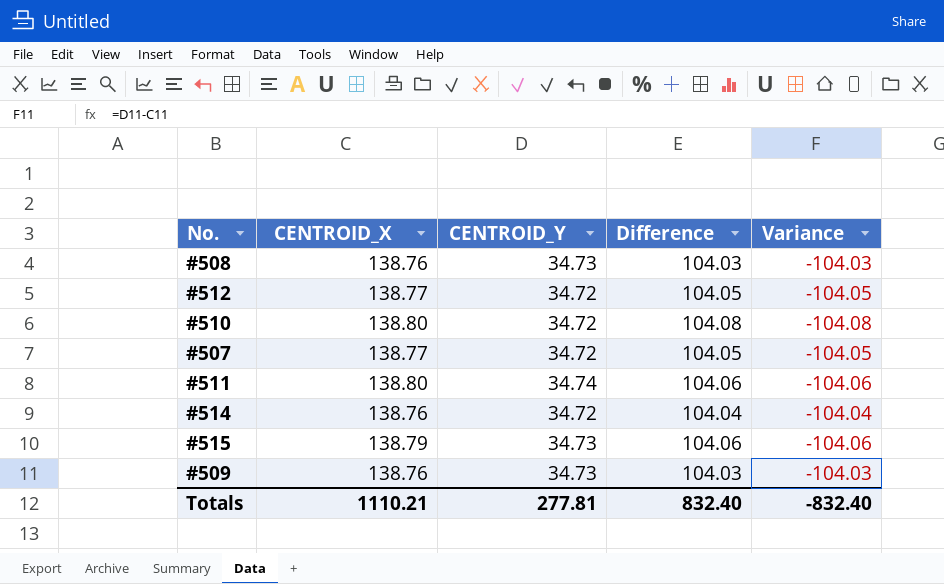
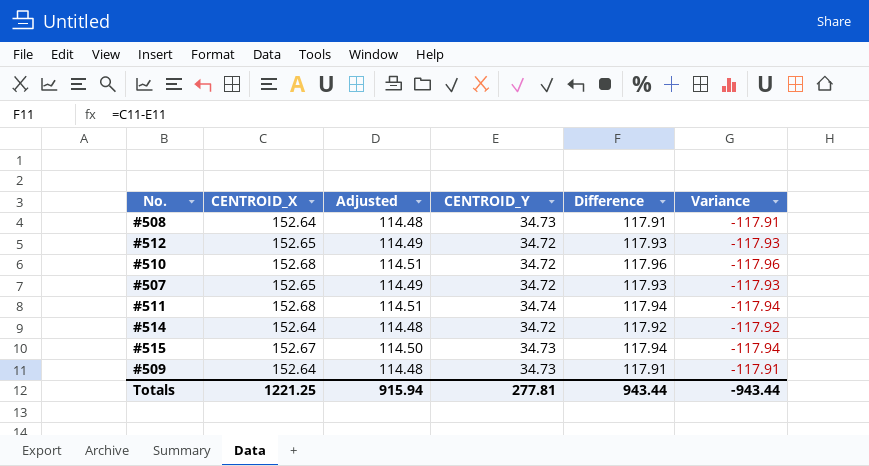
column Adjusted | formula: none -> [CENTROID_X] * 0.75
#508 | CENTROID_X: 138.76 -> 152.64
#508 | Difference: 104.03 -> 117.91
#508 | Variance: -104.03 -> -117.91
#512 | CENTROID_X: 138.77 -> 152.65
#512 | Difference: 104.05 -> 117.93
#512 | Variance: -104.05 -> -117.93
#510 | CENTROID_X: 138.80 -> 152.68
#510 | Difference: 104.08 -> 117.96
#510 | Variance: -104.08 -> -117.96
#507 | CENTROID_X: 138.77 -> 152.65
#507 | Difference: 104.05 -> 117.93
#507 | Variance: -104.05 -> -117.93
#511 | CENTROID_X: 138.80 -> 152.68
#511 | Difference: 104.06 -> 117.94
#511 | Variance: -104.06 -> -117.94
#514 | CENTROID_X: 138.76 -> 152.64
#514 | Difference: 104.04 -> 117.92
#514 | Variance: -104.04 -> -117.92
#515 | CENTROID_X: 138.79 -> 152.67
#515 | Difference: 104.06 -> 117.94
#515 | Variance: -104.06 -> -117.94
#509 | CENTROID_X: 138.76 -> 152.64
#509 | Difference: 104.03 -> 117.91
#509 | Variance: -104.03 -> -117.91
Totals | CENTROID_X: 1110.21 -> 1221.25
Totals | Difference: 832.40 -> 943.44
Totals | Variance: -832.40 -> -943.44

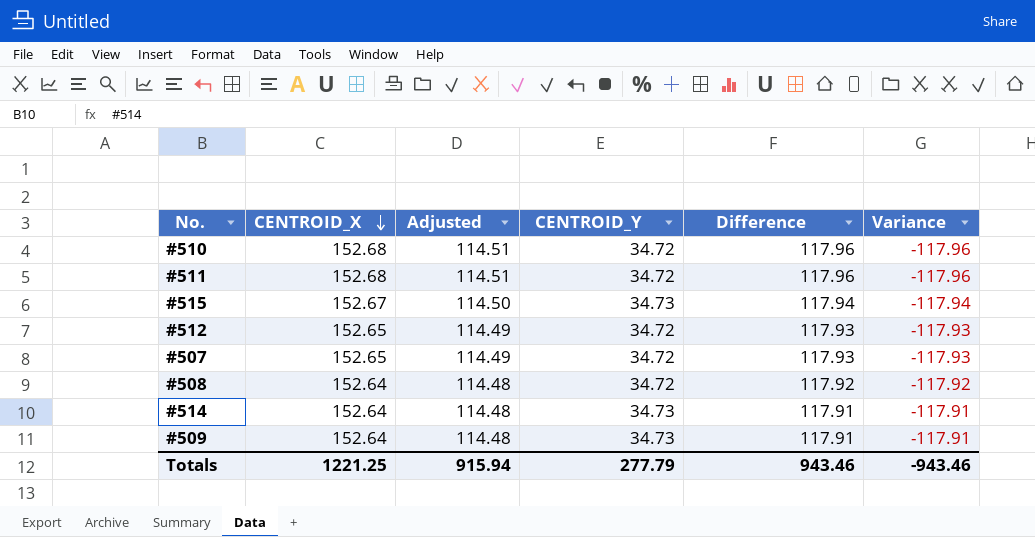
row order: none -> CENTROID_X descending
#511 | CENTROID_Y: 34.74 -> 34.72
#511 | Difference: 117.94 -> 117.96
#511 | Variance: -117.94 -> -117.96
#508 | CENTROID_Y: 34.73 -> 34.72
#508 | Difference: 117.91 -> 117.92
#508 | Variance: -117.91 -> -117.92
#514 | CENTROID_Y: 34.72 -> 34.73
#514 | Difference: 117.92 -> 117.91
#514 | Variance: -117.92 -> -117.91
Totals | CENTROID_Y: 277.81 -> 277.79
Totals | Difference: 943.44 -> 943.46
Totals | Variance: -943.44 -> -943.46

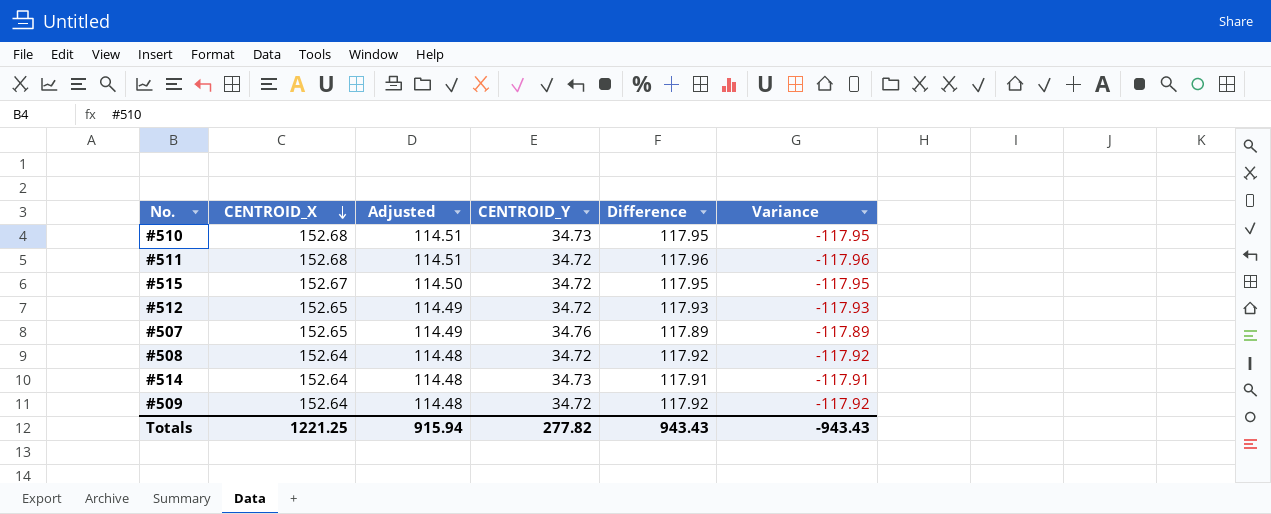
#510 | CENTROID_Y: 34.72 -> 34.73
#510 | Difference: 117.96 -> 117.95
#510 | Variance: -117.96 -> -117.95
#515 | CENTROID_Y: 34.73 -> 34.72
#515 | Difference: 117.94 -> 117.95
#515 | Variance: -117.94 -> -117.95
#507 | CENTROID_Y: 34.72 -> 34.76
#507 | Difference: 117.93 -> 117.89
#507 | Variance: -117.93 -> -117.89
#509 | CENTROID_Y: 34.73 -> 34.72
#509 | Difference: 117.91 -> 117.92
#509 | Variance: -117.91 -> -117.92
Totals | CENTROID_Y: 277.79 -> 277.82
Totals | Difference: 943.46 -> 943.43
Totals | Variance: -943.46 -> -943.43

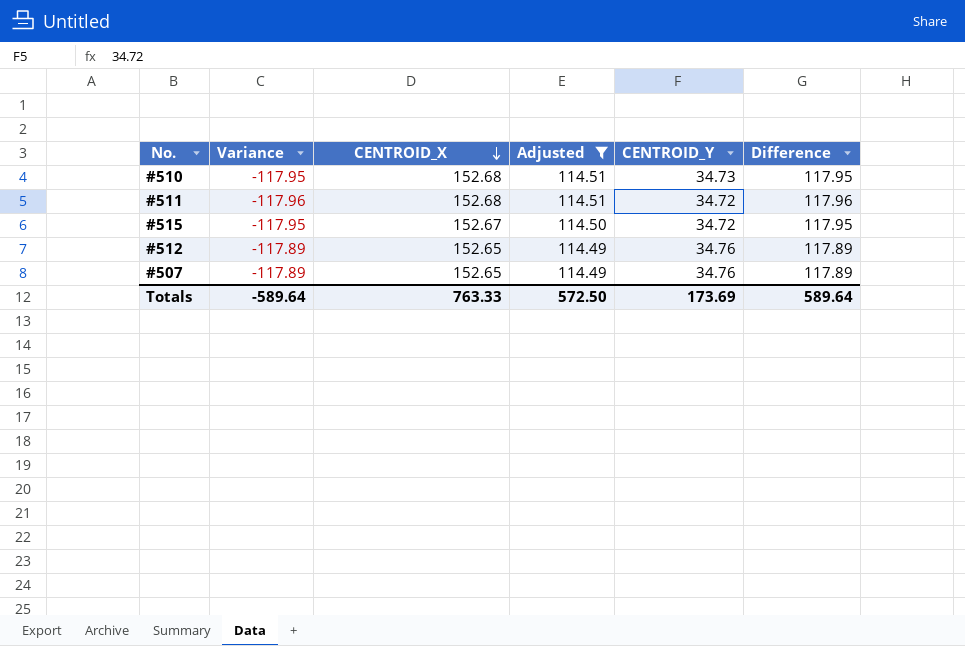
filter: none -> Adjusted != 114.48
column Variance | position: 6 -> 2
#512 | Variance: -117.93 -> -117.89
#512 | CENTROID_Y: 34.72 -> 34.76
#512 | Difference: 117.93 -> 117.89
Totals | Variance: -943.43 -> -589.64
Totals | CENTROID_X: 1221.25 -> 763.33
Totals | Adjusted: 915.94 -> 572.50
Totals | CENTROID_Y: 277.82 -> 173.69
Totals | Difference: 943.43 -> 589.64

